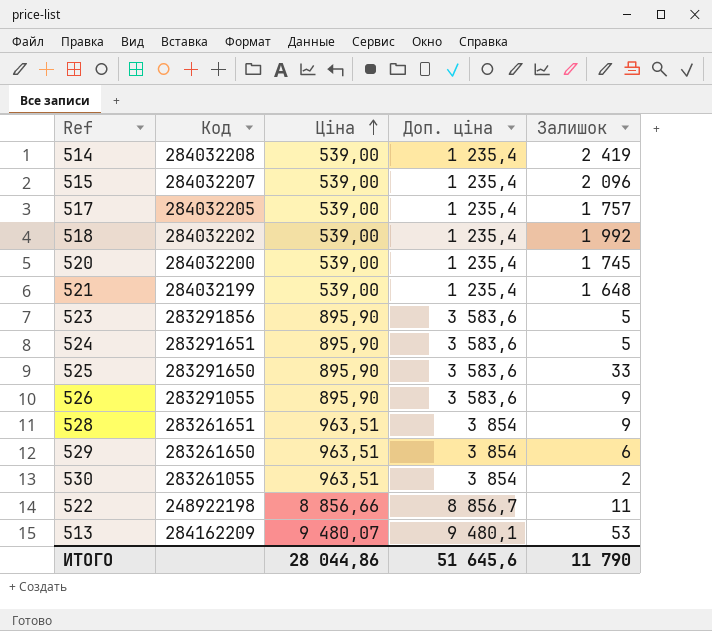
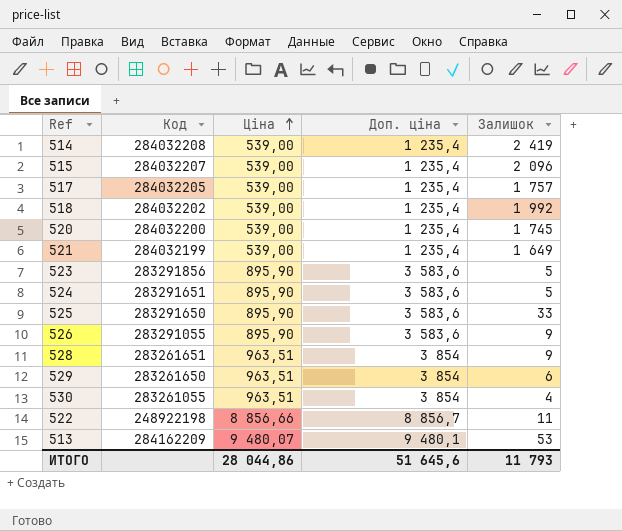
521 | Залишок: 1 648 -> 1 649
530 | Залишок: 2 -> 4
ИТОГО | Залишок: 11 790 -> 11 793

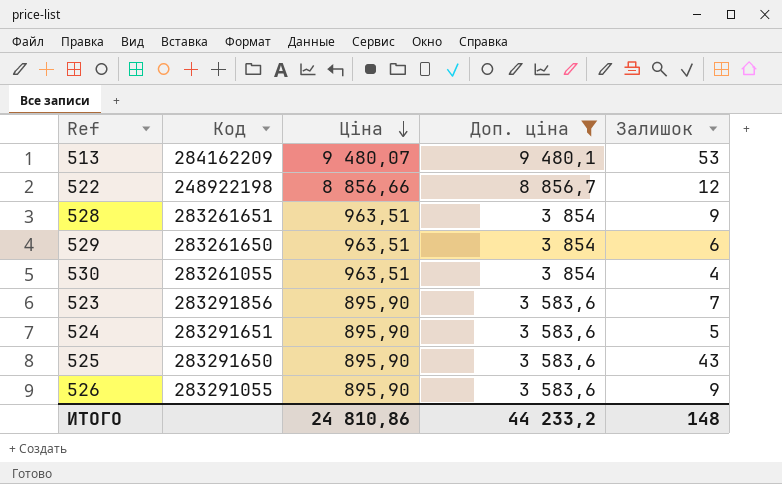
filter: none -> Доп. ціна != 1 235,4
row order: Ціна ascending -> Ціна descending
522 | Залишок: 11 -> 12
523 | Залишок: 5 -> 7
525 | Залишок: 33 -> 43
ИТОГО | Ціна: 28 044,86 -> 24 810,86
ИТОГО | Доп. ціна: 51 645,6 -> 44 233,2
ИТОГО | Залишок: 11 793 -> 148

